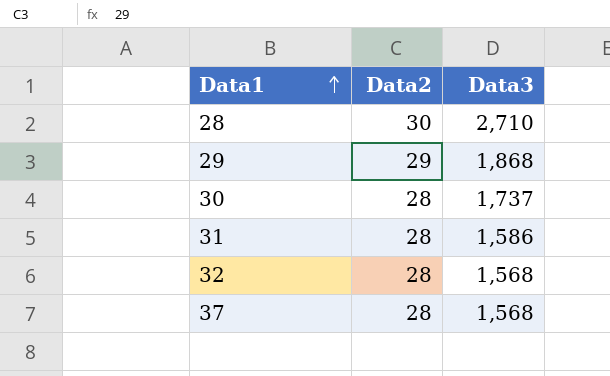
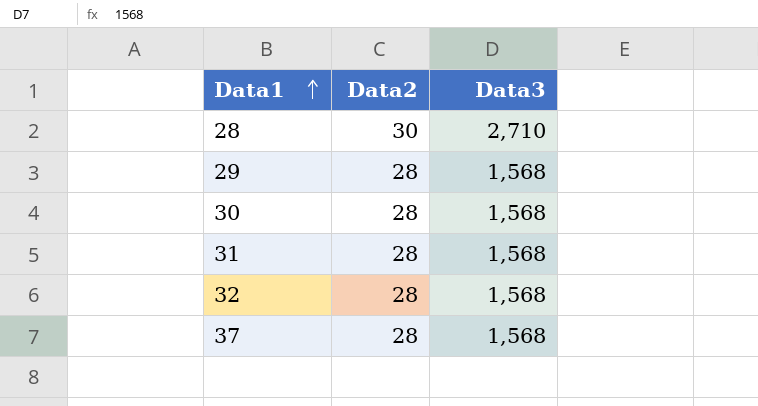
29 | Data2: 29 -> 28
29 | Data3: 1,868 -> 1,568
30 | Data3: 1,737 -> 1,568
31 | Data3: 1,586 -> 1,568

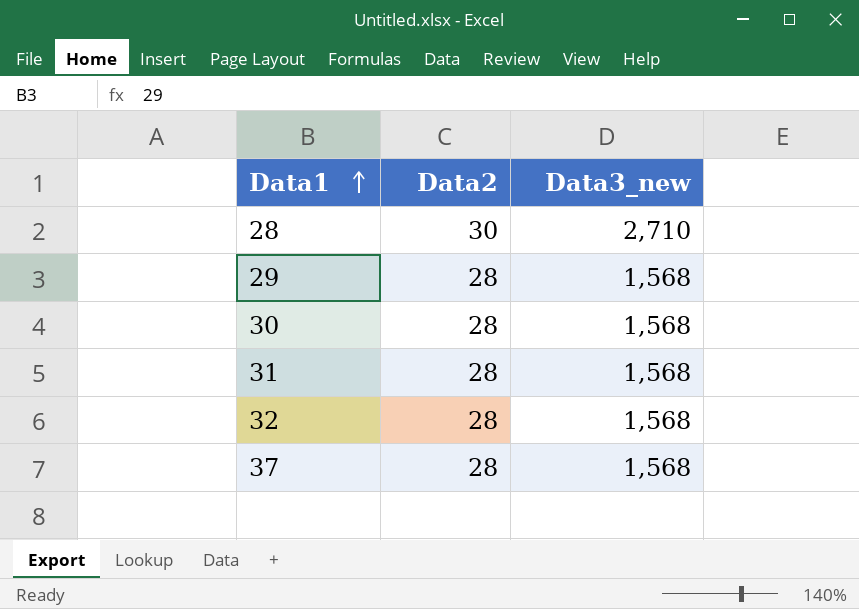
column name: Data3 -> Data3_new

